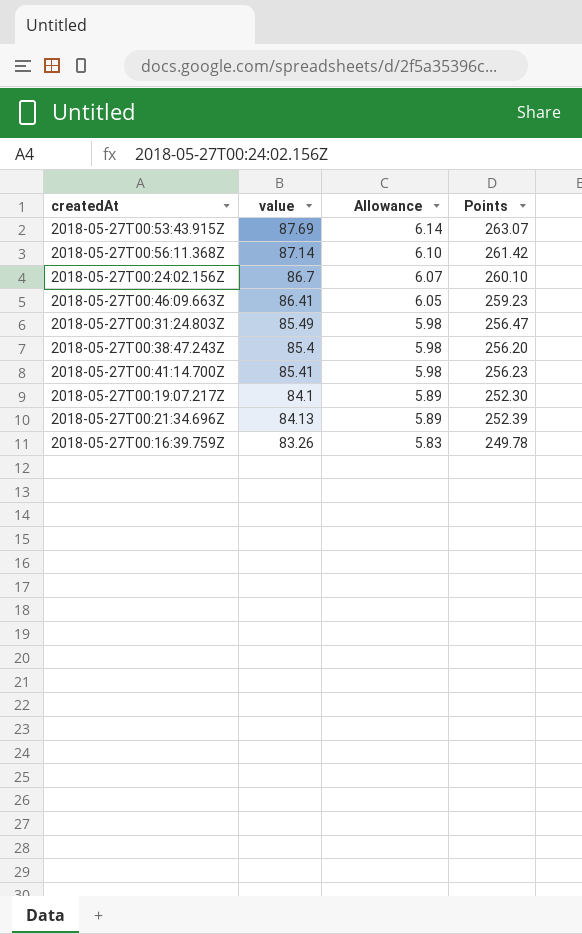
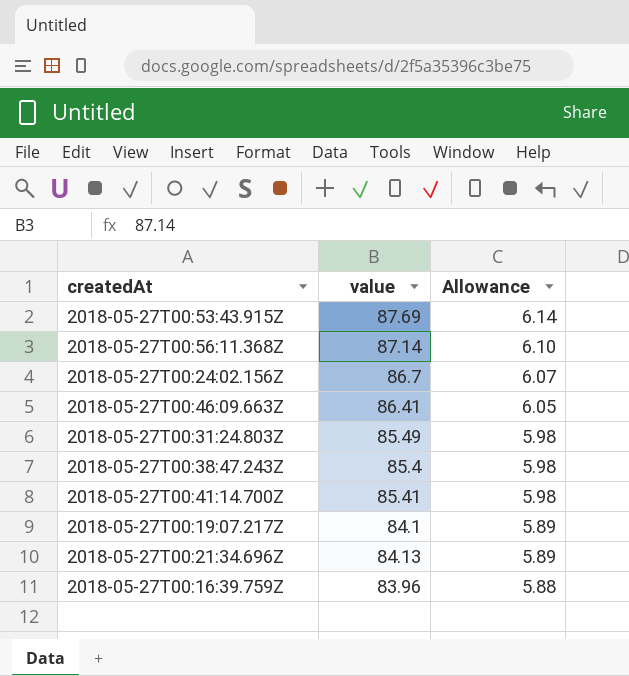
column Points | formula: [value] * 3 -> none
2018-05-27T00:16:39.759Z | value: 83.26 -> 83.96
2018-05-27T00:16:39.759Z | Allowance: 5.83 -> 5.88

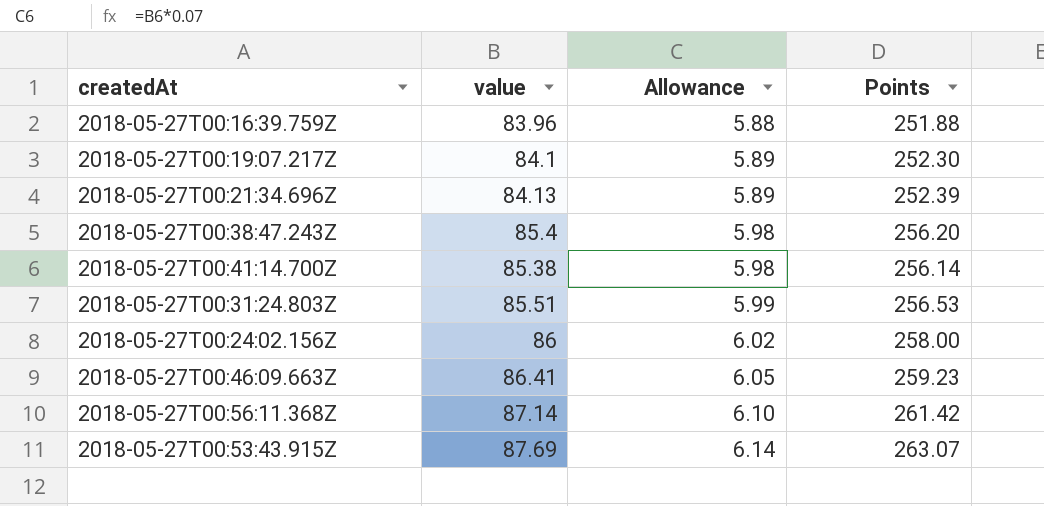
row order: Allowance descending -> Allowance ascending
column Points | formula: none -> [value] * 3
2018-05-27T00:41:14.700Z | value: 85.41 -> 85.38
2018-05-27T00:31:24.803Z | value: 85.49 -> 85.51
2018-05-27T00:31:24.803Z | Allowance: 5.98 -> 5.99
2018-05-27T00:24:02.156Z | value: 86.7 -> 86
2018-05-27T00:24:02.156Z | Allowance: 6.07 -> 6.02

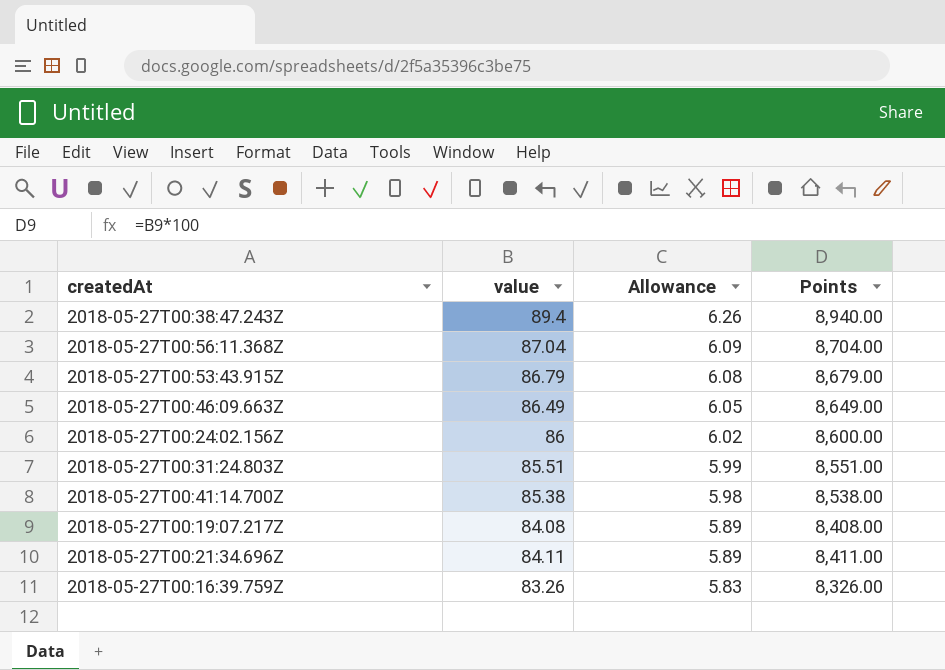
row order: Allowance ascending -> Allowance descending
column Points | formula: [value] * 3 -> [value] * 100
2018-05-27T00:38:47.243Z | value: 85.4 -> 89.4
2018-05-27T00:38:47.243Z | Allowance: 5.98 -> 6.26
2018-05-27T00:56:11.368Z | value: 87.14 -> 87.04
2018-05-27T00:56:11.368Z | Allowance: 6.10 -> 6.09
2018-05-27T00:53:43.915Z | value: 87.69 -> 86.79
2018-05-27T00:53:43.915Z | Allowance: 6.14 -> 6.08
2018-05-27T00:46:09.663Z | value: 86.41 -> 86.49
2018-05-27T00:19:07.217Z | value: 84.1 -> 84.08
2018-05-27T00:21:34.696Z | value: 84.13 -> 84.11
2018-05-27T00:16:39.759Z | value: 83.96 -> 83.26
2018-05-27T00:16:39.759Z | Allowance: 5.88 -> 5.83

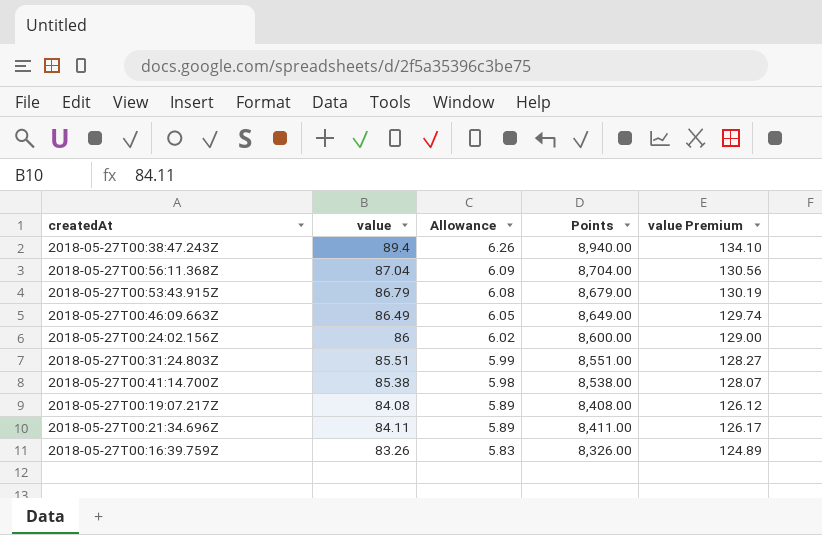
column value Premium | formula: none -> [value] * 1.5

